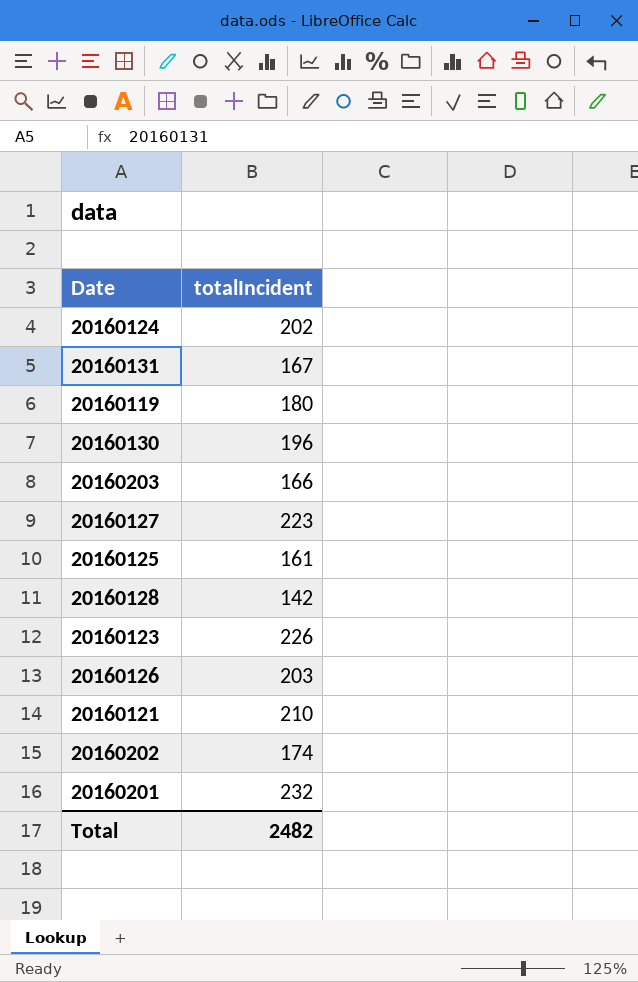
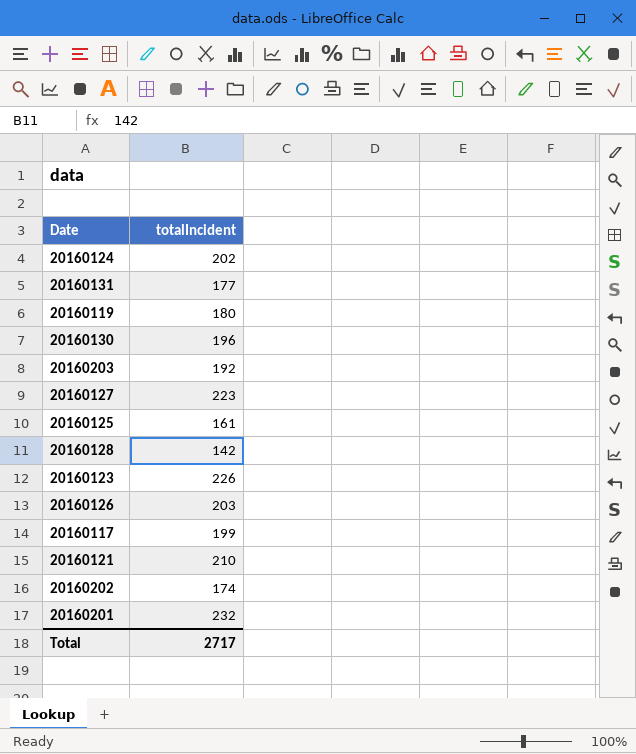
20160131 | totalIncident: 167 -> 177
20160203 | totalIncident: 166 -> 192
row 20160117: none -> 199
Total | totalIncident: 2482 -> 2717

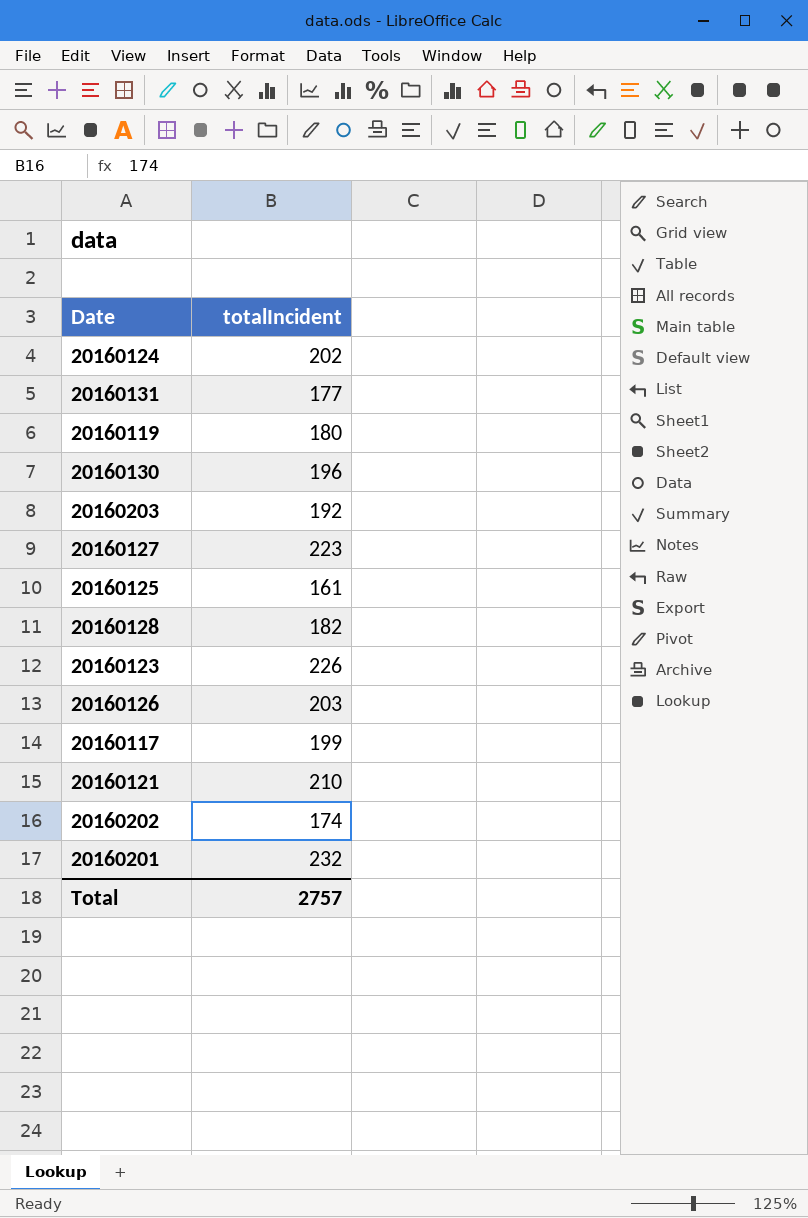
20160128 | totalIncident: 142 -> 182
Total | totalIncident: 2717 -> 2757

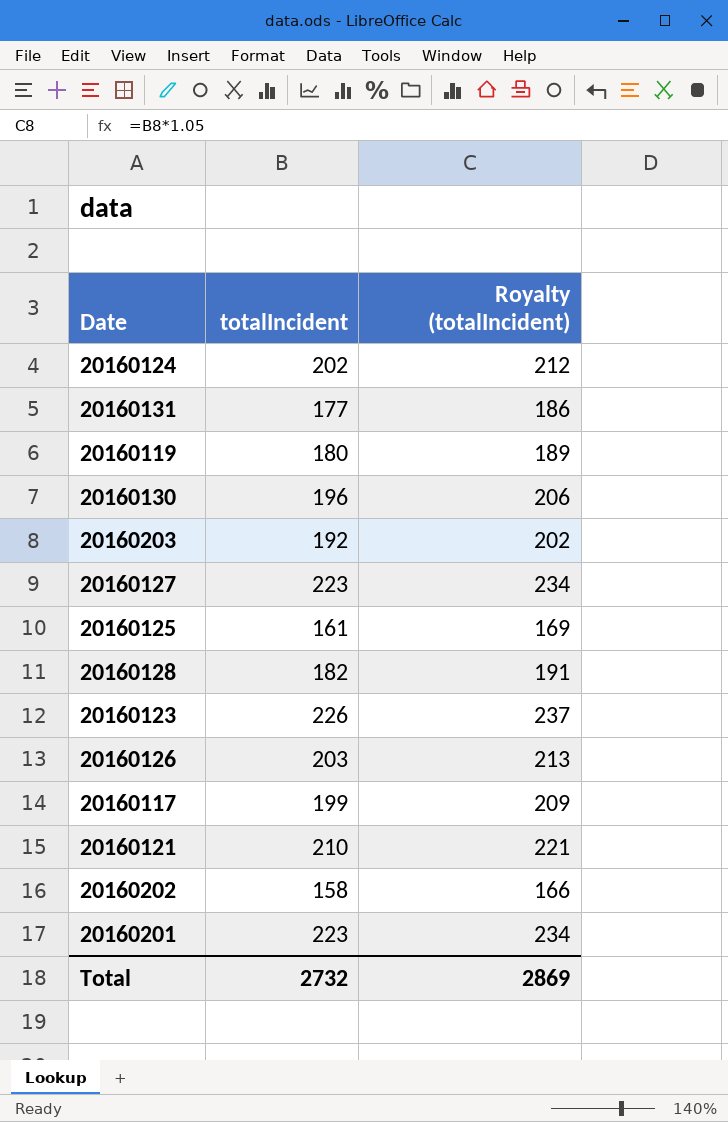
column Royalty (totalIncident) | formula: none -> [totalIncident] * 1.05
20160202 | totalIncident: 174 -> 158
20160201 | totalIncident: 232 -> 223
Total | totalIncident: 2757 -> 2732

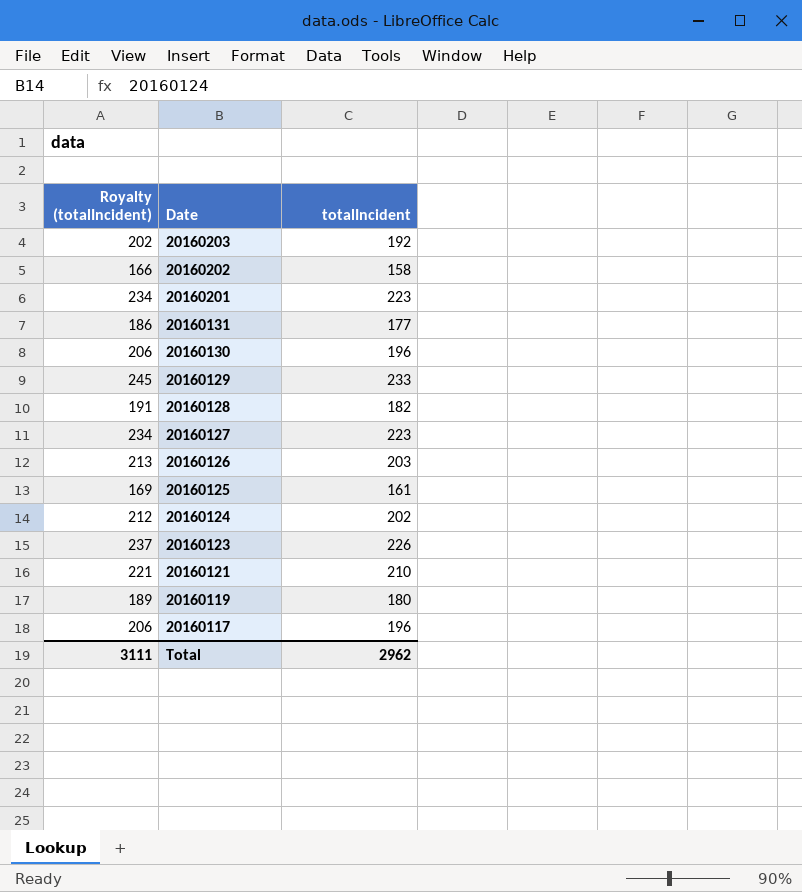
row order: none -> Date descending
column Royalty (totalIncident) | position: 3 -> 1
row 20160129: none -> 245 | 233
20160117 | Royalty (totalIncident): 209 -> 206
20160117 | totalIncident: 199 -> 196
Total | Royalty (totalIncident): 2869 -> 3111
Total | totalIncident: 2732 -> 2962

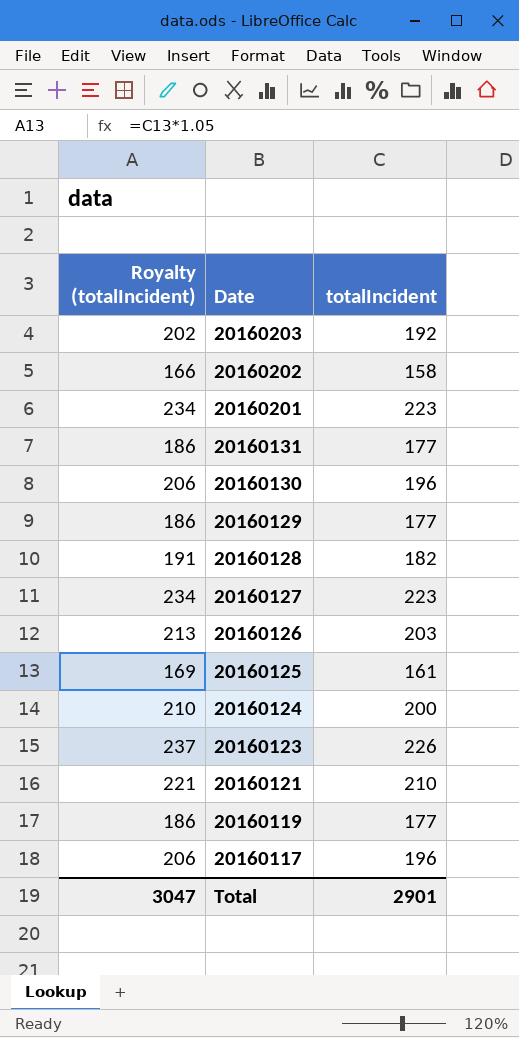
20160129 | Royalty (totalIncident): 245 -> 186
20160129 | totalIncident: 233 -> 177
20160124 | Royalty (totalIncident): 212 -> 210
20160124 | totalIncident: 202 -> 200
20160119 | Royalty (totalIncident): 189 -> 186
20160119 | totalIncident: 180 -> 177
Total | Royalty (totalIncident): 3111 -> 3047
Total | totalIncident: 2962 -> 2901

